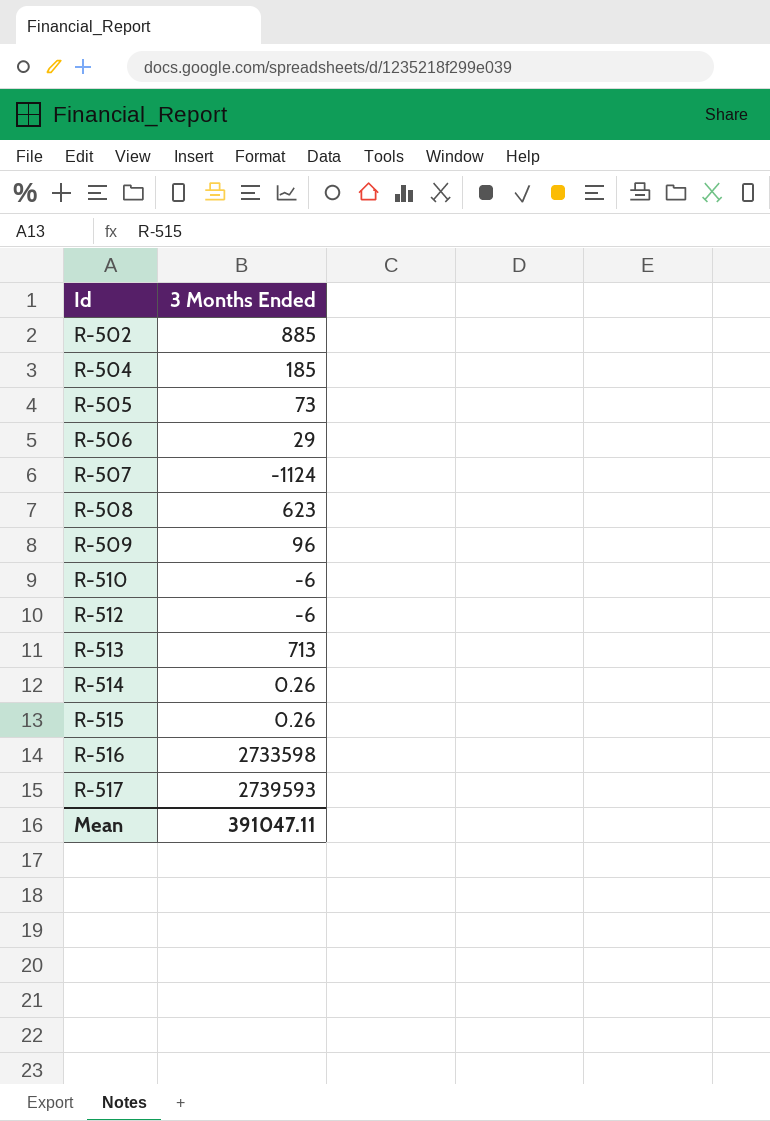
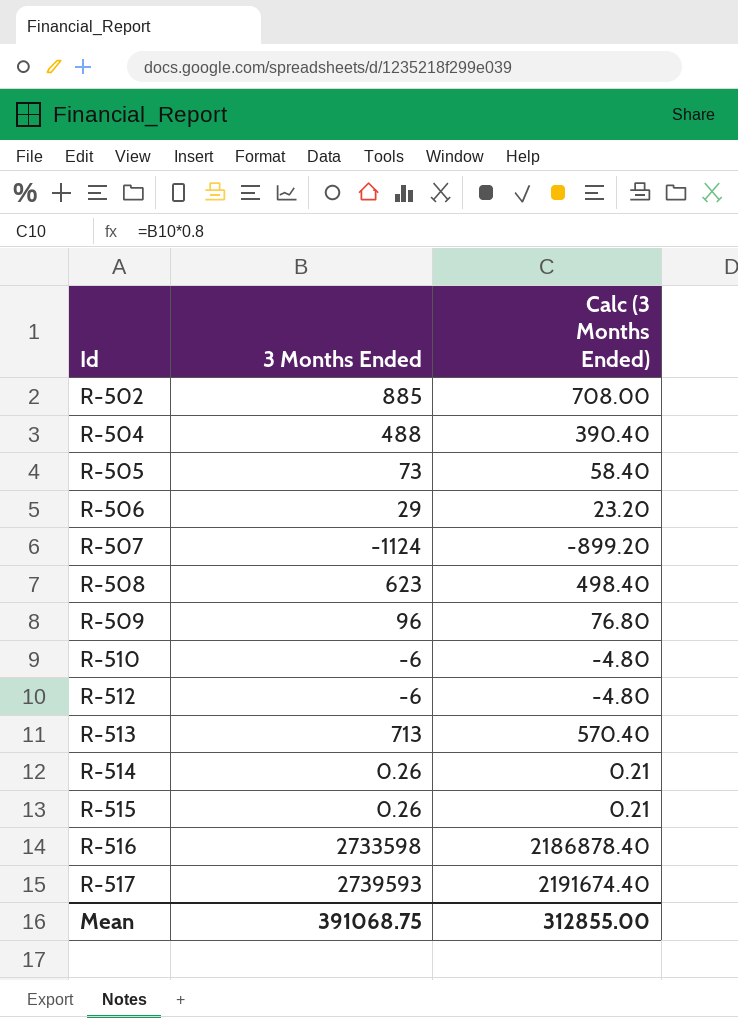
column Calc (3 Months Ended) | formula: none -> [3 Months Ended] * 0.8
R-504 | 3 Months Ended: 185 -> 488
Mean | 3 Months Ended: 391047.11 -> 391068.75

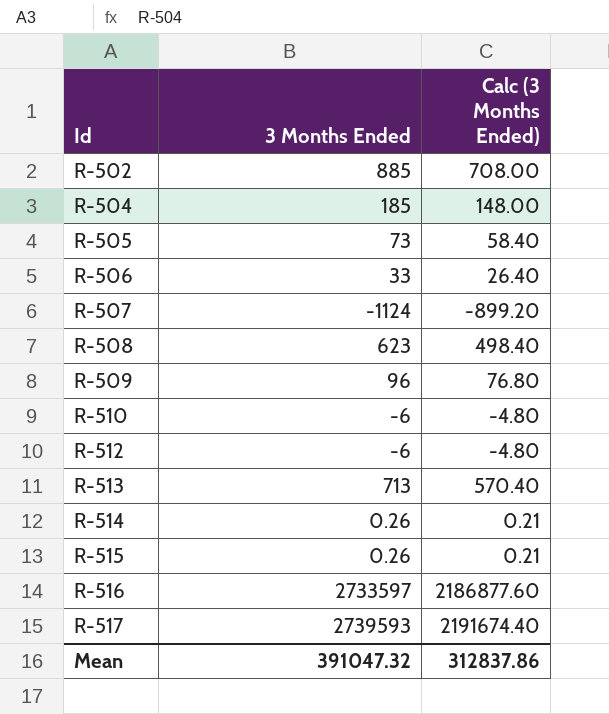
R-504 | 3 Months Ended: 488 -> 185
R-504 | Calc (3 Months Ended): 390.40 -> 148.00
R-506 | 3 Months Ended: 29 -> 33
R-506 | Calc (3 Months Ended): 23.20 -> 26.40
R-516 | 3 Months Ended: 2733598 -> 2733597
R-516 | Calc (3 Months Ended): 2186878.40 -> 2186877.60
Mean | 3 Months Ended: 391068.75 -> 391047.32
Mean | Calc (3 Months Ended): 312855.00 -> 312837.86

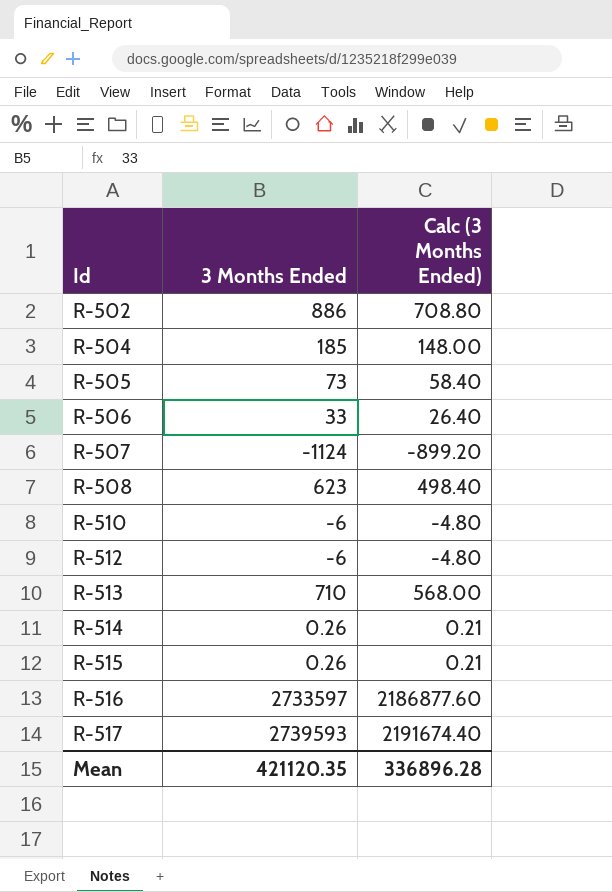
row R-509: 96 | 76.80 -> none
R-502 | 3 Months Ended: 885 -> 886
R-502 | Calc (3 Months Ended): 708.00 -> 708.80
R-513 | 3 Months Ended: 713 -> 710
R-513 | Calc (3 Months Ended): 570.40 -> 568.00
Mean | 3 Months Ended: 391047.32 -> 421120.35
Mean | Calc (3 Months Ended): 312837.86 -> 336896.28

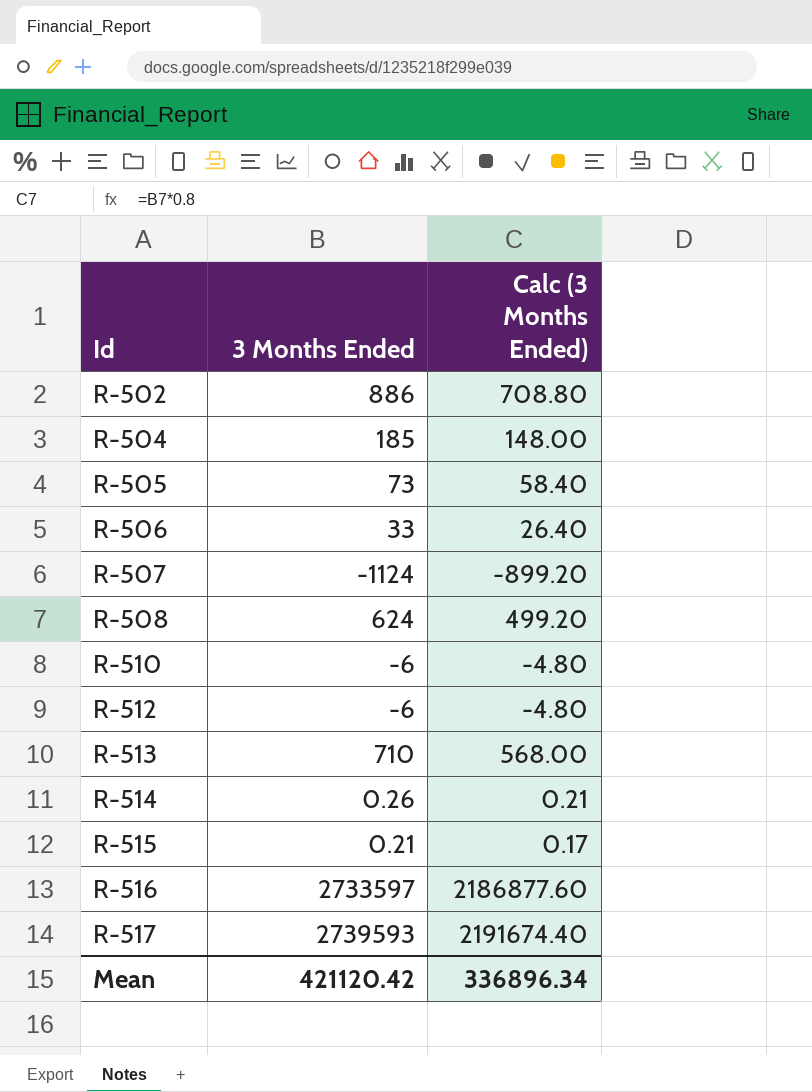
R-508 | 3 Months Ended: 623 -> 624
R-508 | Calc (3 Months Ended): 498.40 -> 499.20
R-515 | 3 Months Ended: 0.26 -> 0.21
R-515 | Calc (3 Months Ended): 0.21 -> 0.17
Mean | 3 Months Ended: 421120.35 -> 421120.42
Mean | Calc (3 Months Ended): 336896.28 -> 336896.34

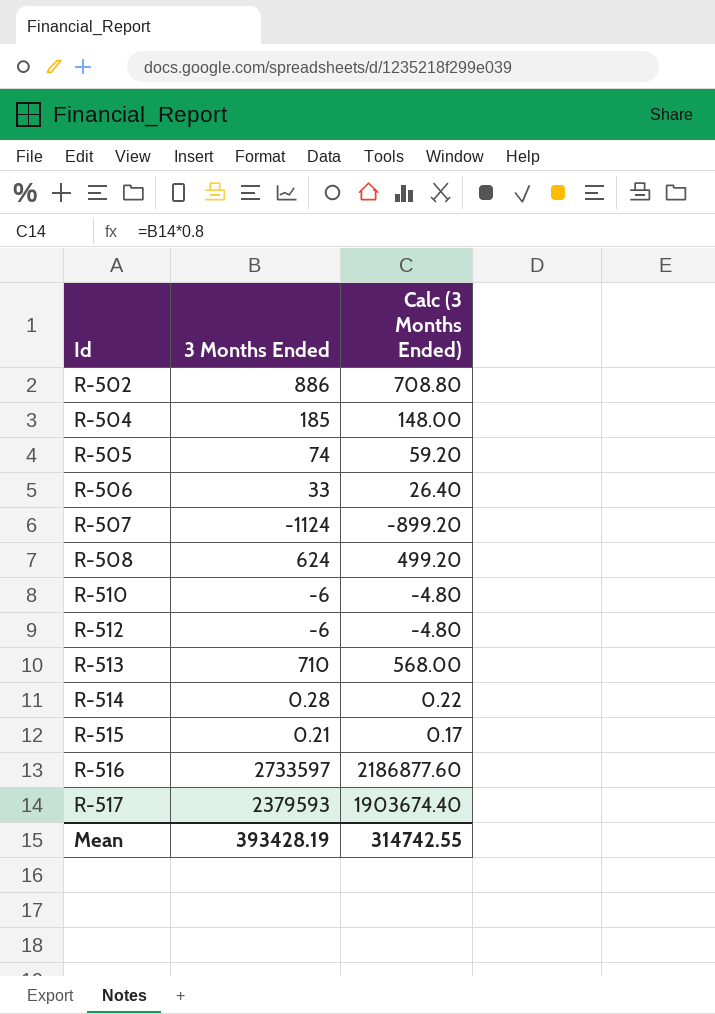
R-505 | 3 Months Ended: 73 -> 74
R-505 | Calc (3 Months Ended): 58.40 -> 59.20
R-514 | 3 Months Ended: 0.26 -> 0.28
R-514 | Calc (3 Months Ended): 0.21 -> 0.22
R-517 | 3 Months Ended: 2739593 -> 2379593
R-517 | Calc (3 Months Ended): 2191674.40 -> 1903674.40
Mean | 3 Months Ended: 421120.42 -> 393428.19
Mean | Calc (3 Months Ended): 336896.34 -> 314742.55

